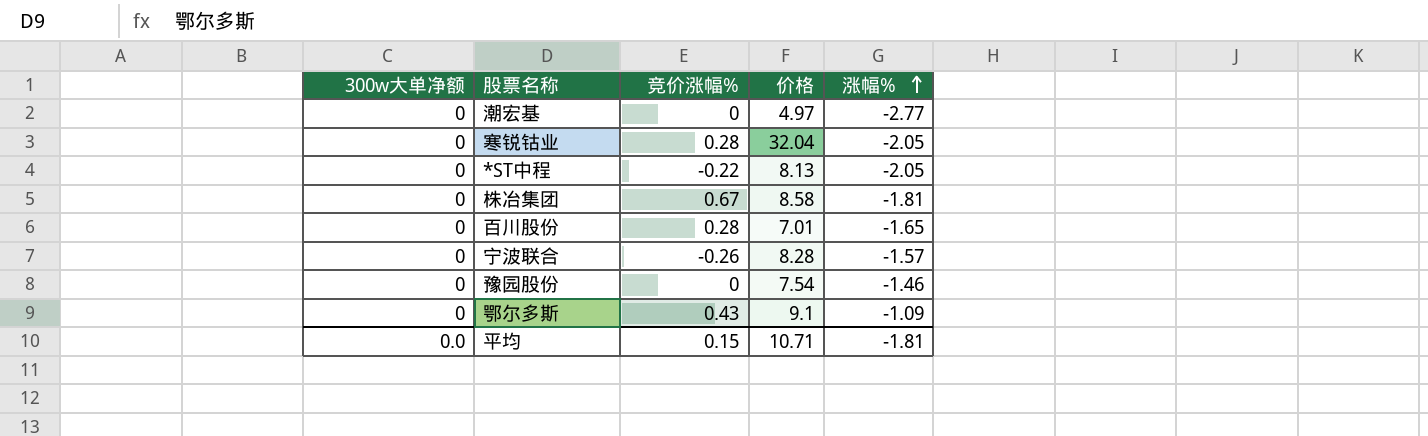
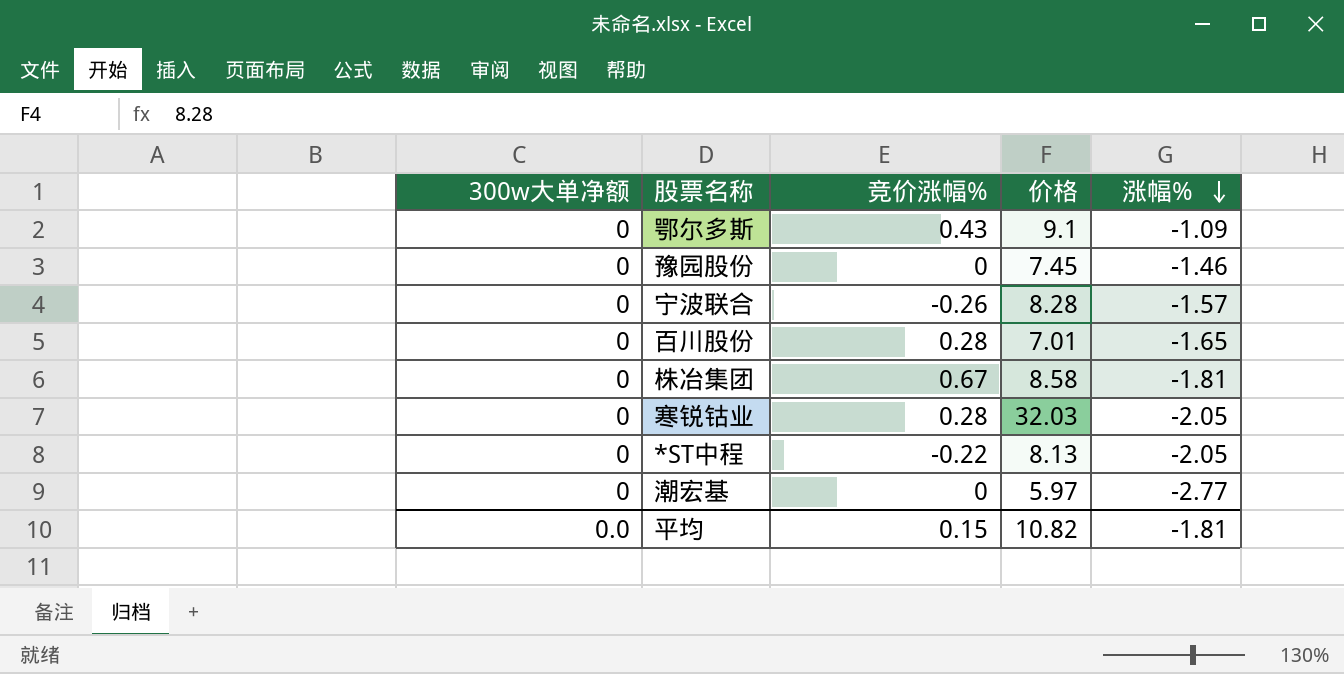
row order: 涨幅% ascending -> 涨幅% descending
豫园股份 | 价格: 7.54 -> 7.45
寒锐钴业 | 价格: 32.04 -> 32.03
潮宏基 | 价格: 4.97 -> 5.97
平均 | 价格: 10.71 -> 10.82

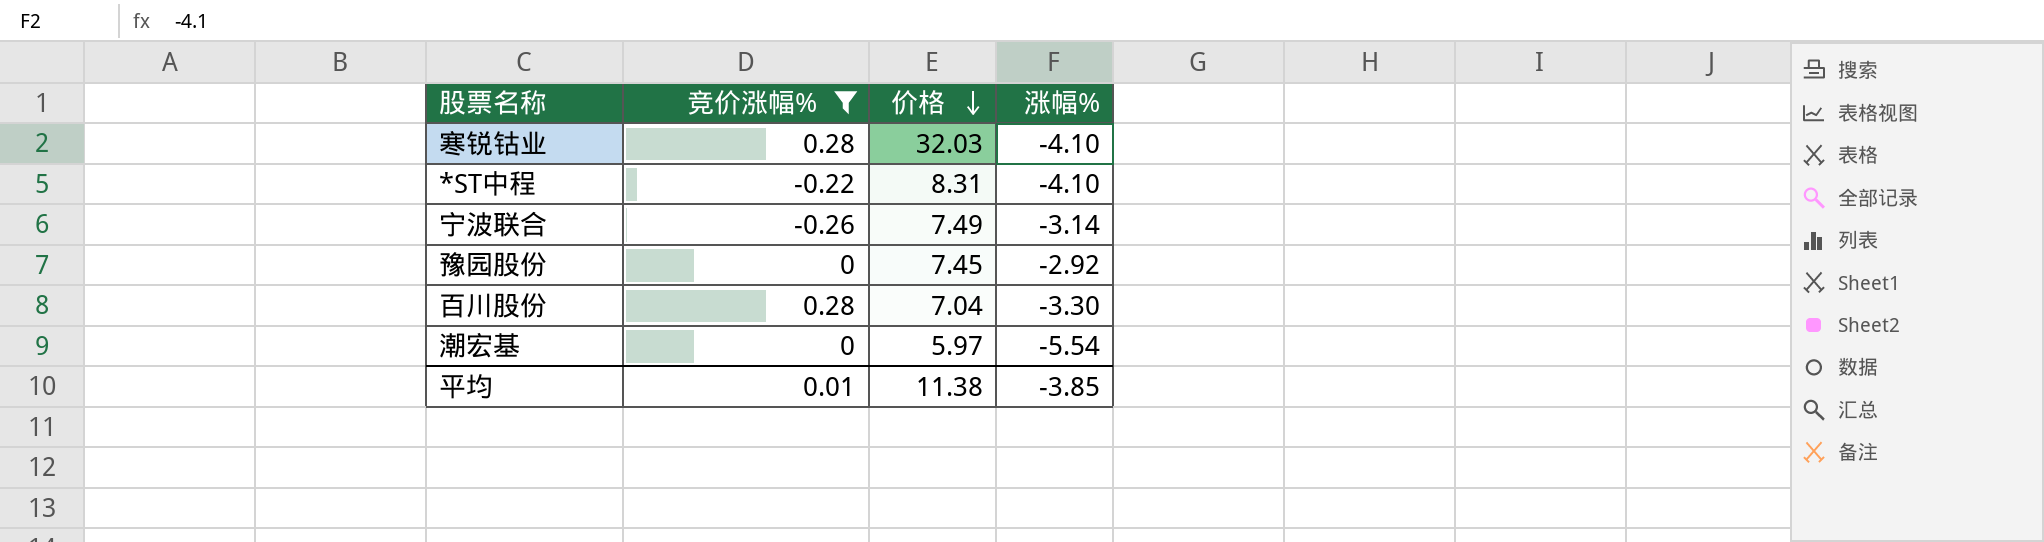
filter: none -> 竞价涨幅% <= 0.28
row order: 涨幅% descending -> 价格 descending
column 300w大单净额 | position: 1 -> none
寒锐钴业 | 涨幅%: -2.05 -> -4.10
*ST中程 | 价格: 8.13 -> 8.31
*ST中程 | 涨幅%: -2.05 -> -4.10
宁波联合 | 价格: 8.28 -> 7.49
宁波联合 | 涨幅%: -1.57 -> -3.14
豫园股份 | 涨幅%: -1.46 -> -2.92
百川股份 | 价格: 7.01 -> 7.04
百川股份 | 涨幅%: -1.65 -> -3.30
潮宏基 | 涨幅%: -2.77 -> -5.54
平均 | 竞价涨幅%: 0.15 -> 0.01
平均 | 价格: 10.82 -> 11.38
平均 | 涨幅%: -1.81 -> -3.85

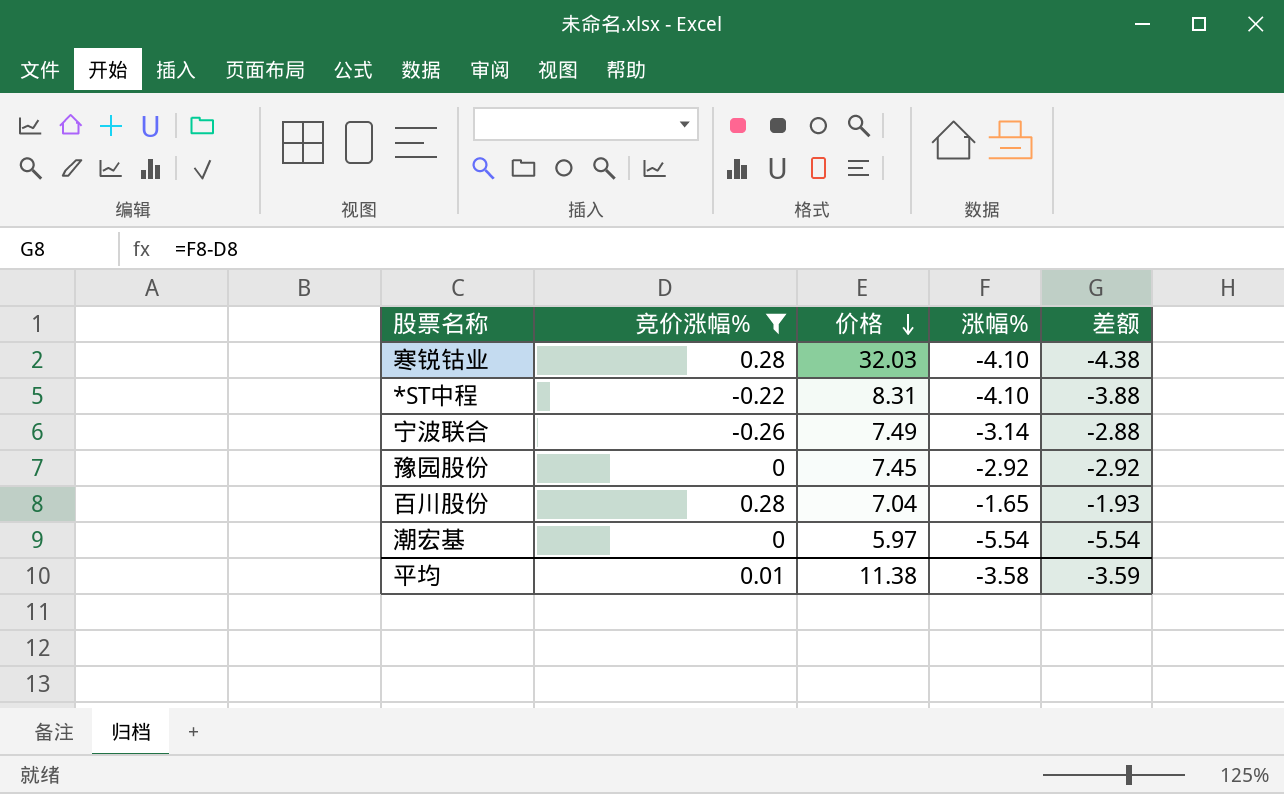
column 差额 | formula: none -> [涨幅%] - [竞价涨幅%]
百川股份 | 涨幅%: -3.30 -> -1.65
平均 | 涨幅%: -3.85 -> -3.58

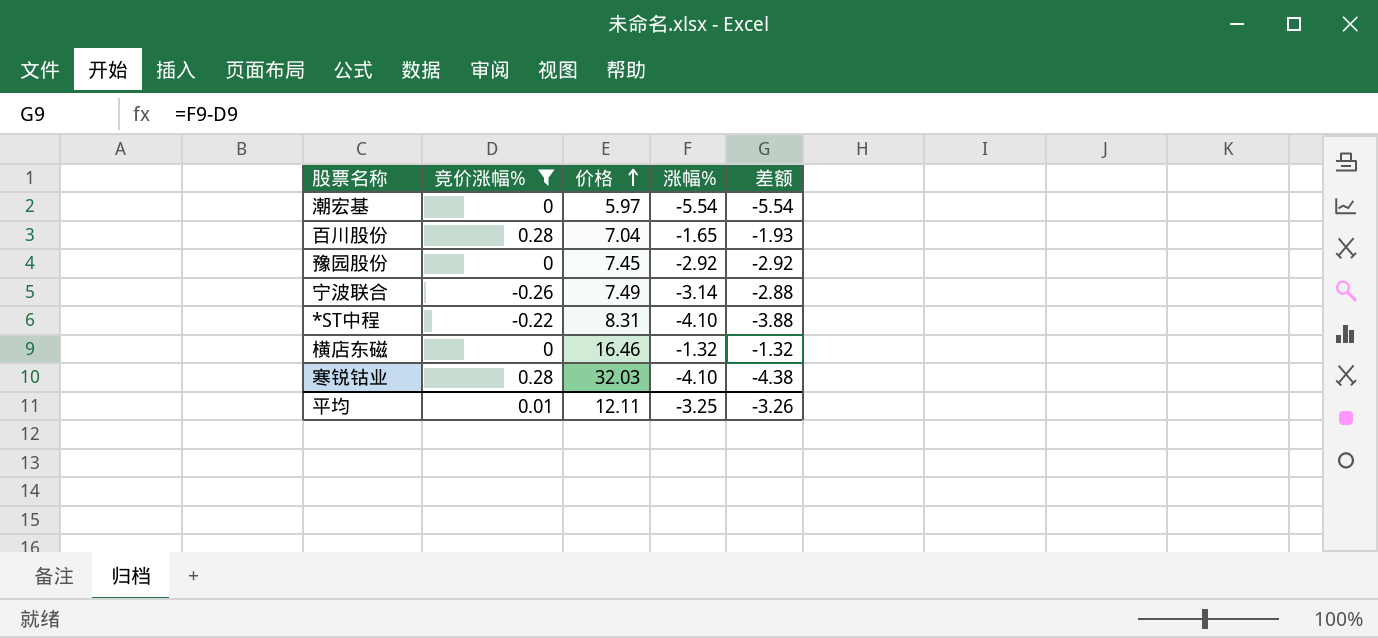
row order: 价格 descending -> 价格 ascending
row 横店东磁: none -> 0 | 16.46 | -1.32 | -1.32
平均 | 价格: 11.38 -> 12.11
平均 | 涨幅%: -3.58 -> -3.25
平均 | 差额: -3.59 -> -3.26

